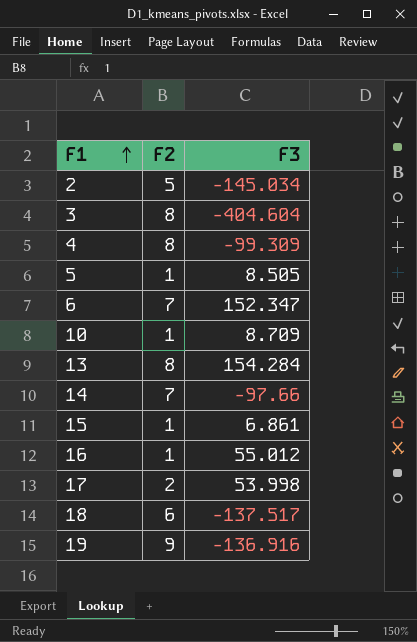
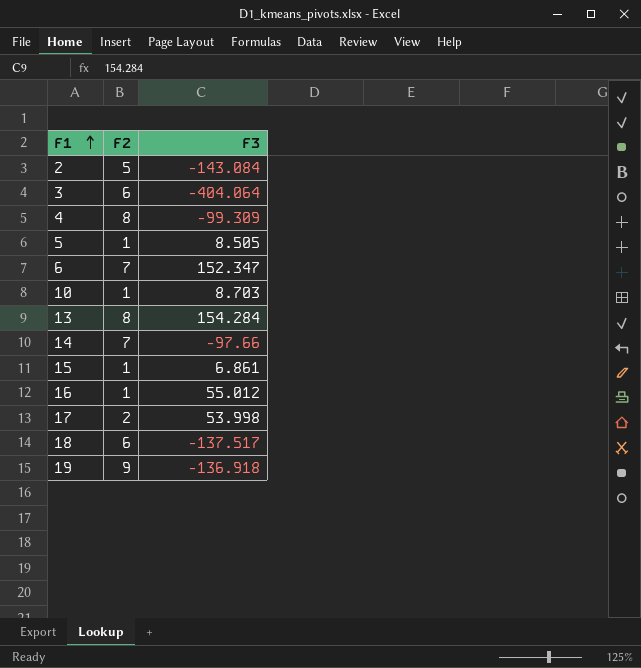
2 | F3: -145.034 -> -143.084
3 | F2: 8 -> 6
3 | F3: -404.604 -> -404.064
10 | F3: 8.709 -> 8.703
19 | F3: -136.916 -> -136.918

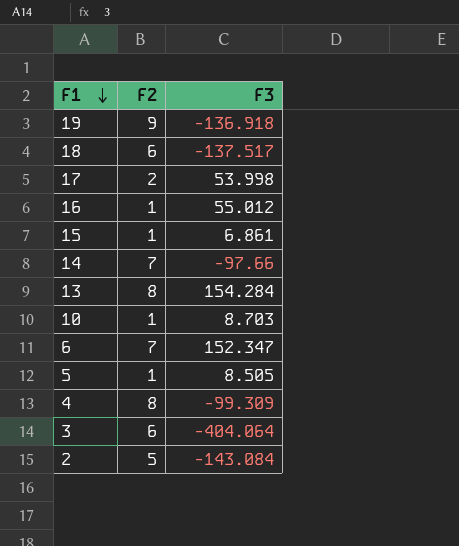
row order: F1 ascending -> F1 descending

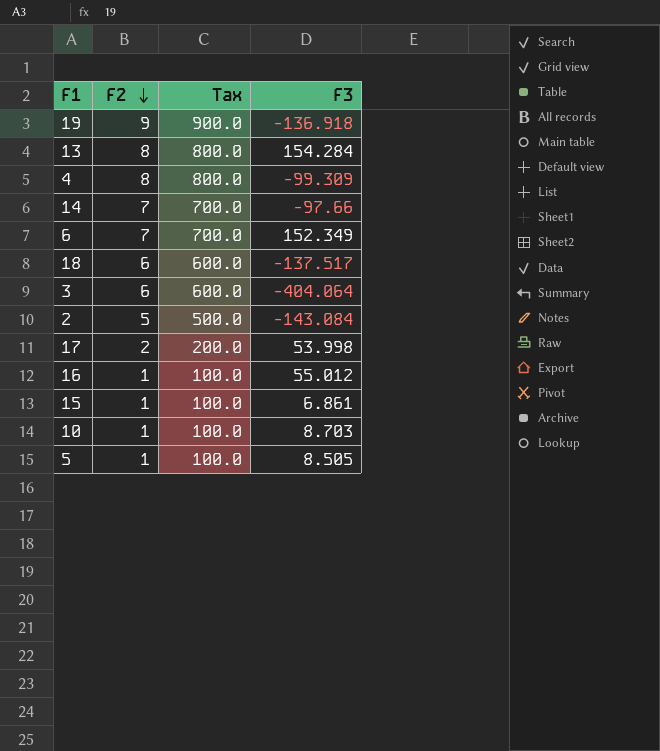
row order: F1 descending -> F2 descending
column Tax | formula: none -> [F2] * 100
6 | F3: 152.347 -> 152.349

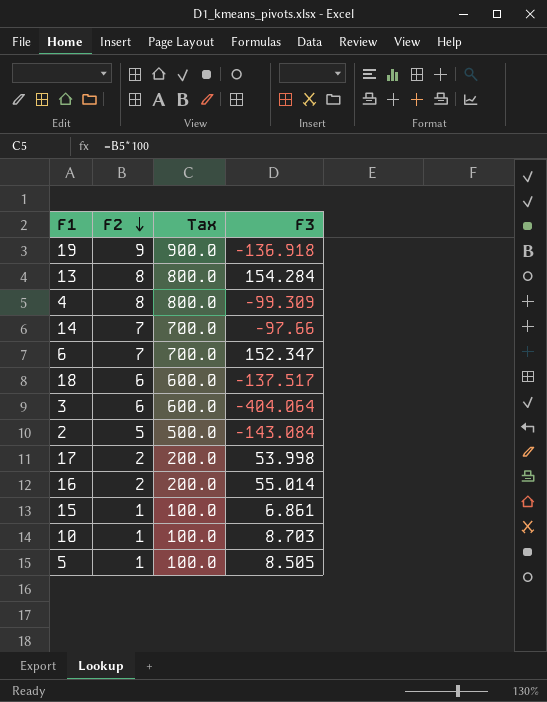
6 | F3: 152.349 -> 152.347
16 | F2: 1 -> 2
16 | Tax: 100.0 -> 200.0
16 | F3: 55.012 -> 55.014

